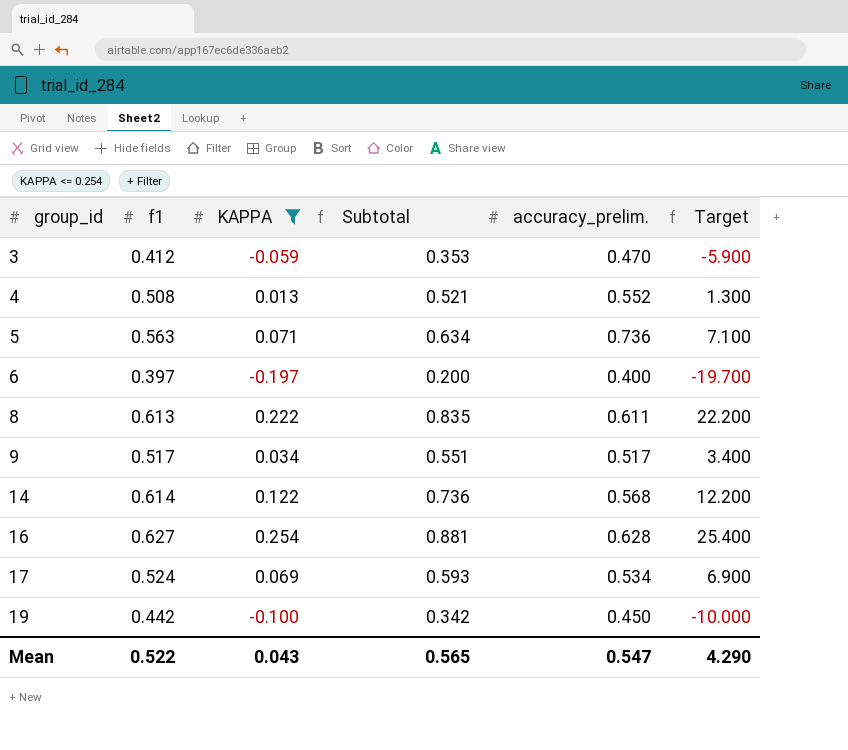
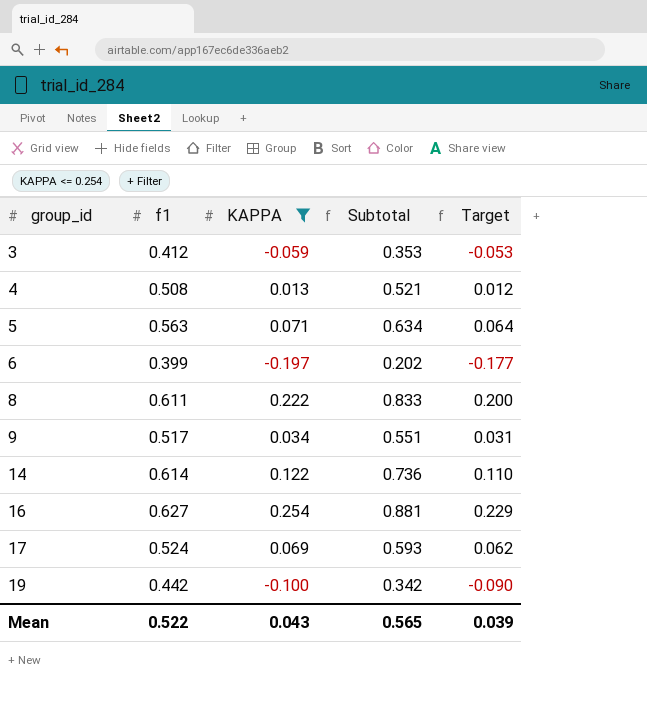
column accuracy_prelim. | position: 5 -> none
column Target | formula: [KAPPA] * 100 -> [KAPPA] * 0.9
6 | f1: 0.397 -> 0.399
6 | Subtotal: 0.200 -> 0.202
8 | f1: 0.613 -> 0.611
8 | Subtotal: 0.835 -> 0.833
Mean | Target: 4.290 -> 0.039

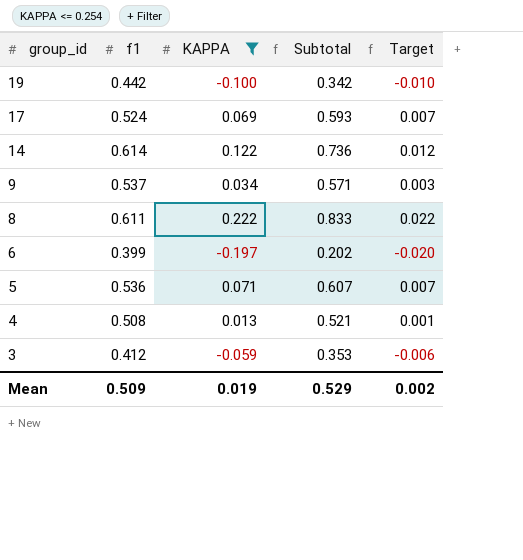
row order: group_id ascending -> group_id descending
column Target | formula: [KAPPA] * 0.9 -> [KAPPA] * 0.1
row 16: 0.627 | 0.254 | 0.881 | 0.229 -> none
9 | f1: 0.517 -> 0.537
9 | Subtotal: 0.551 -> 0.571
5 | f1: 0.563 -> 0.536
5 | Subtotal: 0.634 -> 0.607
Mean | f1: 0.522 -> 0.509
Mean | KAPPA: 0.043 -> 0.019
Mean | Subtotal: 0.565 -> 0.529
Mean | Target: 0.039 -> 0.002

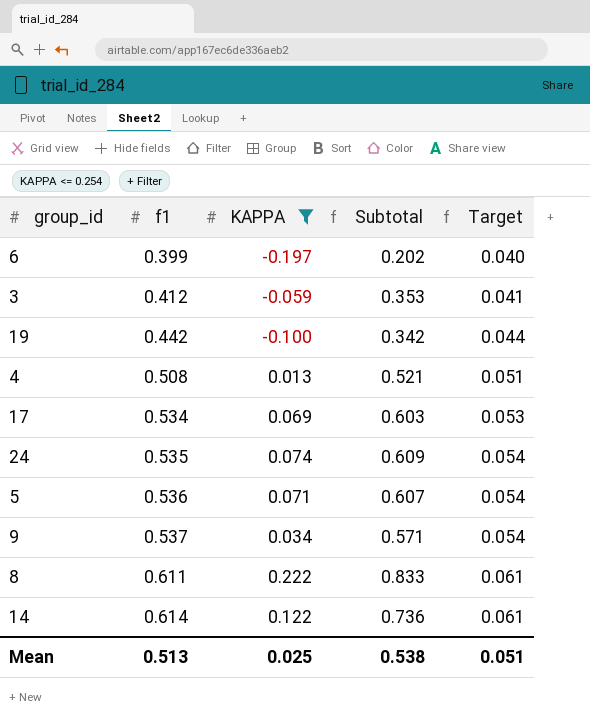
row order: group_id descending -> f1 ascending
column Target | formula: [KAPPA] * 0.1 -> [f1] * 0.1
17 | f1: 0.524 -> 0.534
17 | Subtotal: 0.593 -> 0.603
row 24: none -> 0.535 | 0.074 | 0.609 | 0.054
Mean | f1: 0.509 -> 0.513
Mean | KAPPA: 0.019 -> 0.025
Mean | Subtotal: 0.529 -> 0.538
Mean | Target: 0.002 -> 0.051

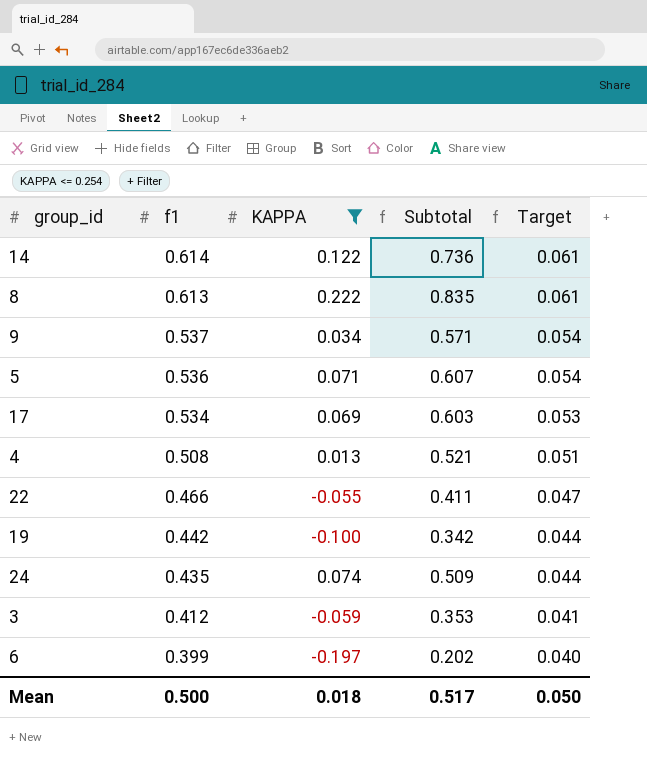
row order: f1 ascending -> f1 descending
8 | f1: 0.611 -> 0.613
8 | Subtotal: 0.833 -> 0.835
row 22: none -> 0.466 | -0.055 | 0.411 | 0.047
24 | f1: 0.535 -> 0.435
24 | Subtotal: 0.609 -> 0.509
24 | Target: 0.054 -> 0.044
Mean | f1: 0.513 -> 0.500
Mean | KAPPA: 0.025 -> 0.018
Mean | Subtotal: 0.538 -> 0.517
Mean | Target: 0.051 -> 0.050

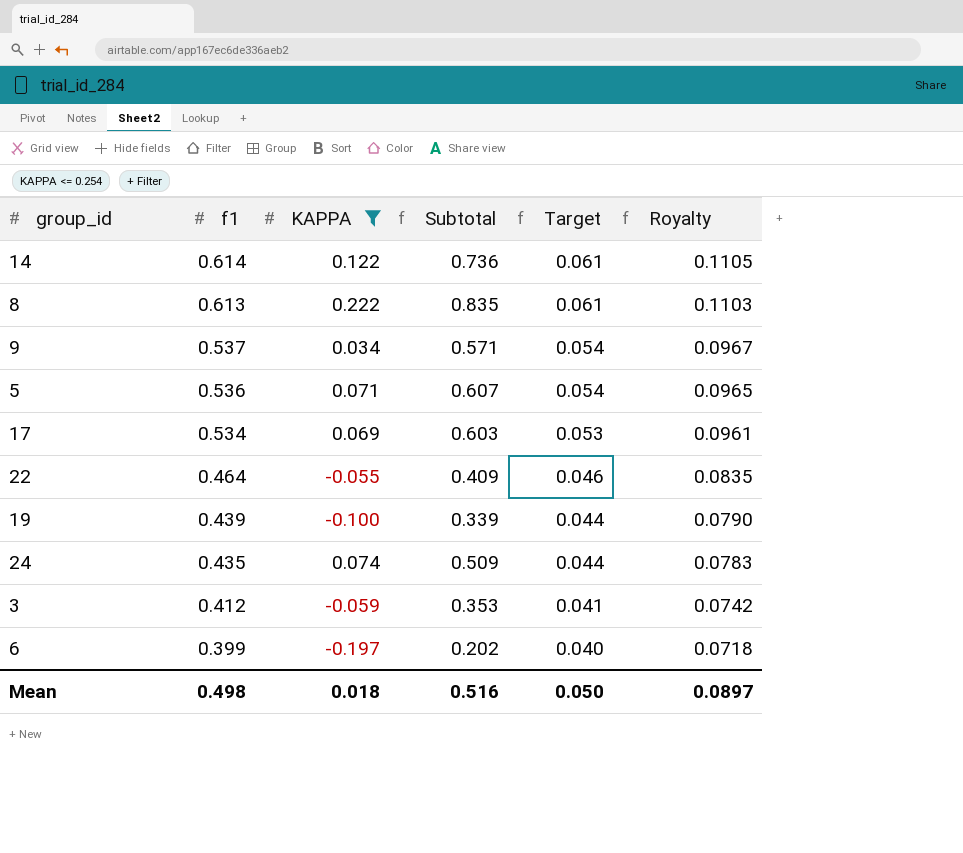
column Royalty | formula: none -> [f1] * 0.18
row 4: 0.508 | 0.013 | 0.521 | 0.051 -> none
22 | f1: 0.466 -> 0.464
22 | Subtotal: 0.411 -> 0.409
22 | Target: 0.047 -> 0.046
19 | f1: 0.442 -> 0.439
19 | Subtotal: 0.342 -> 0.339
Mean | f1: 0.500 -> 0.498
Mean | Subtotal: 0.517 -> 0.516

